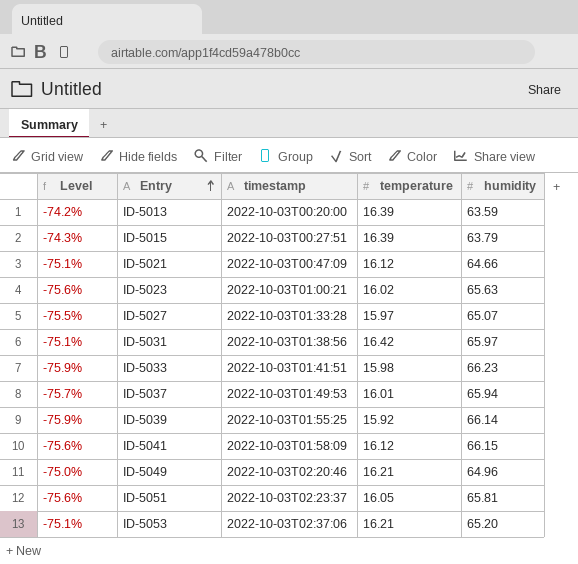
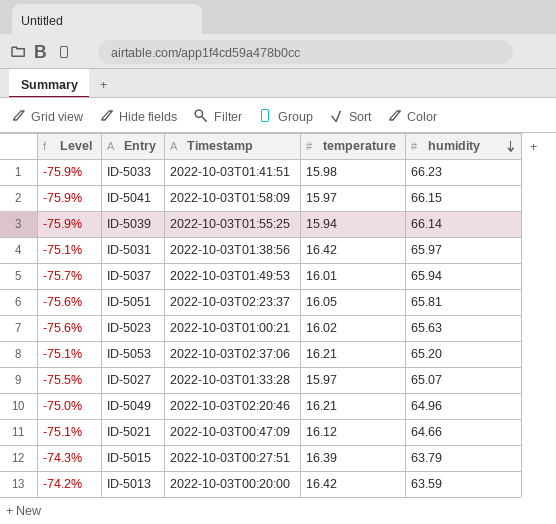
row order: Entry ascending -> humidity descending
column name: timestamp -> Timestamp
ID-5041 | Level: -75.6% -> -75.9%
ID-5041 | temperature: 16.12 -> 15.97
ID-5039 | temperature: 15.92 -> 15.94
ID-5013 | temperature: 16.39 -> 16.42

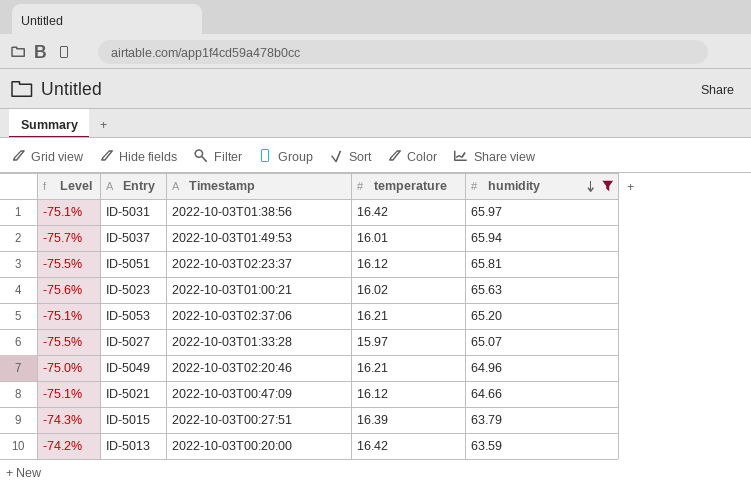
filter: none -> humidity <= 65.97
ID-5051 | Level: -75.6% -> -75.5%
ID-5051 | temperature: 16.05 -> 16.12

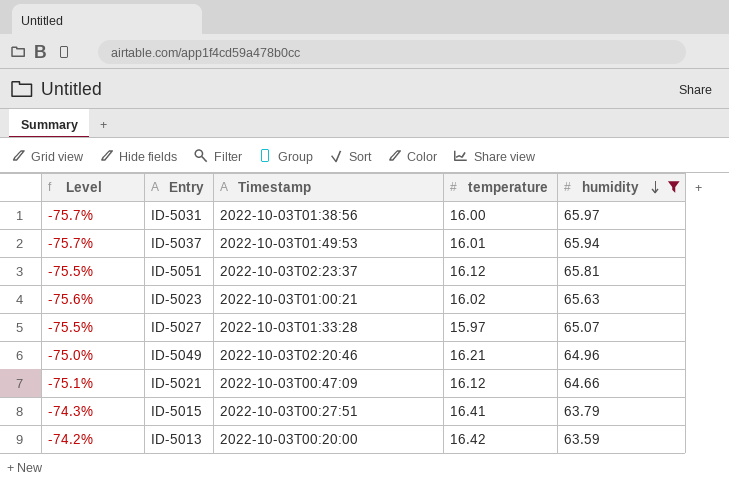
row ID-5053: -75.1% | 2022-10-03T02:37:06 | 16.21 | 65.20 -> none
ID-5031 | Level: -75.1% -> -75.7%
ID-5031 | temperature: 16.42 -> 16.00
ID-5015 | temperature: 16.39 -> 16.41

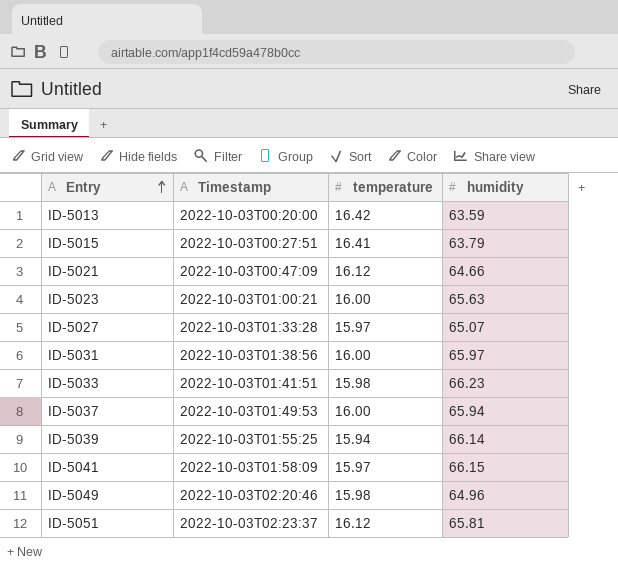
filter: humidity <= 65.97 -> none
row order: humidity descending -> Entry ascending
column Level | formula: ([temperature] - [humidity]) / [humidity] -> none
ID-5023 | temperature: 16.02 -> 16.00
ID-5037 | temperature: 16.01 -> 16.00
ID-5049 | temperature: 16.21 -> 15.98

